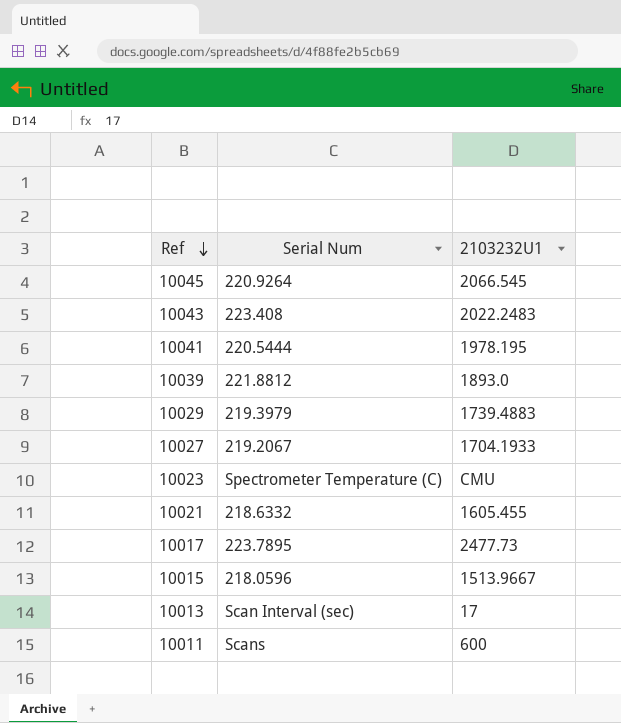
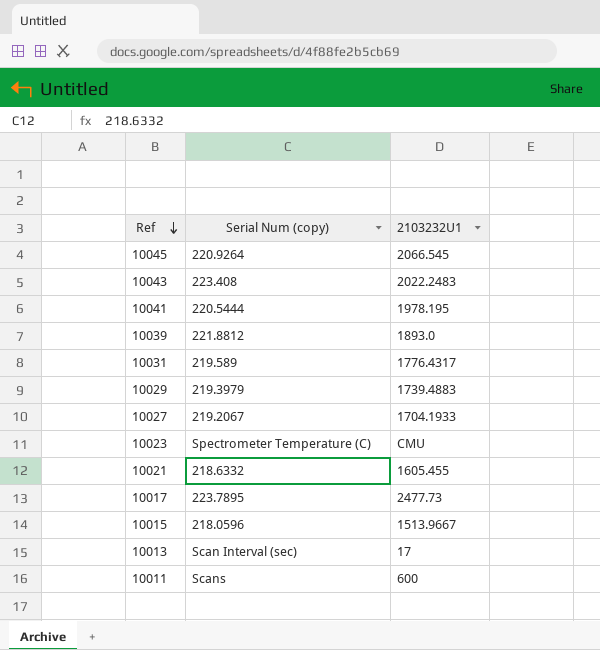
column name: Serial Num -> Serial Num (copy)
row 10031: none -> 219.589 | 1776.4317

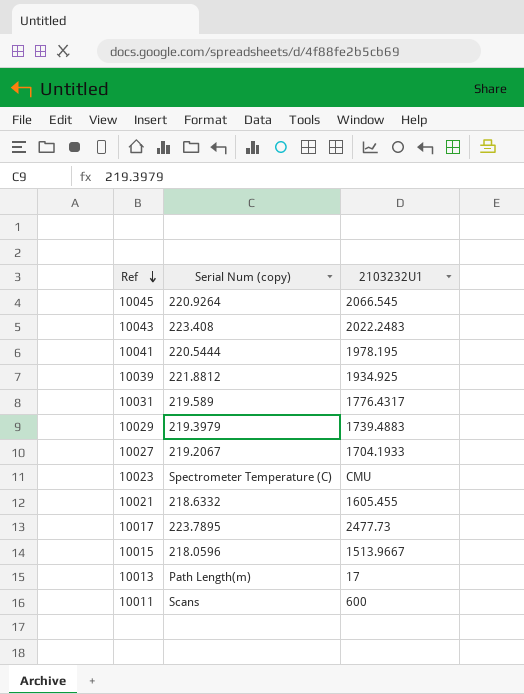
10039 | 2103232U1: 1893.0 -> 1934.925
10013 | Serial Num (copy): Scan Interval (sec) -> Path Length(m)

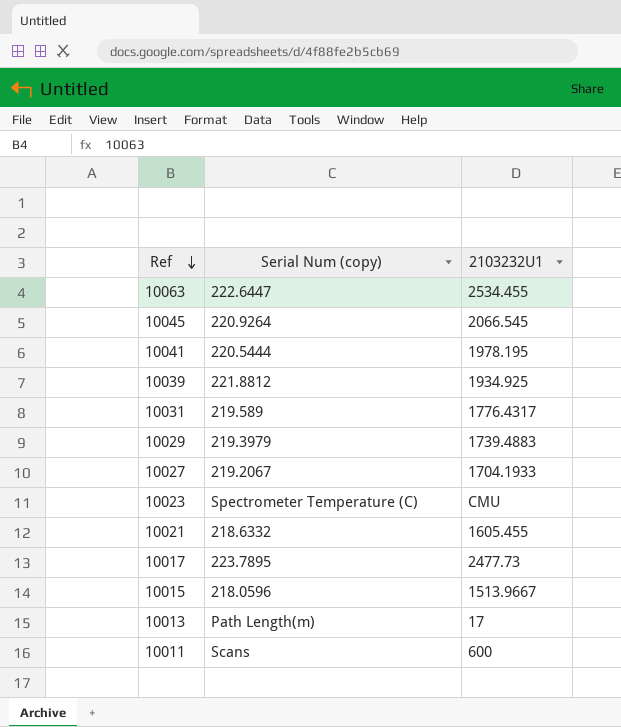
row 10043: 223.408 | 2022.2483 -> none
row 10063: none -> 222.6447 | 2534.455

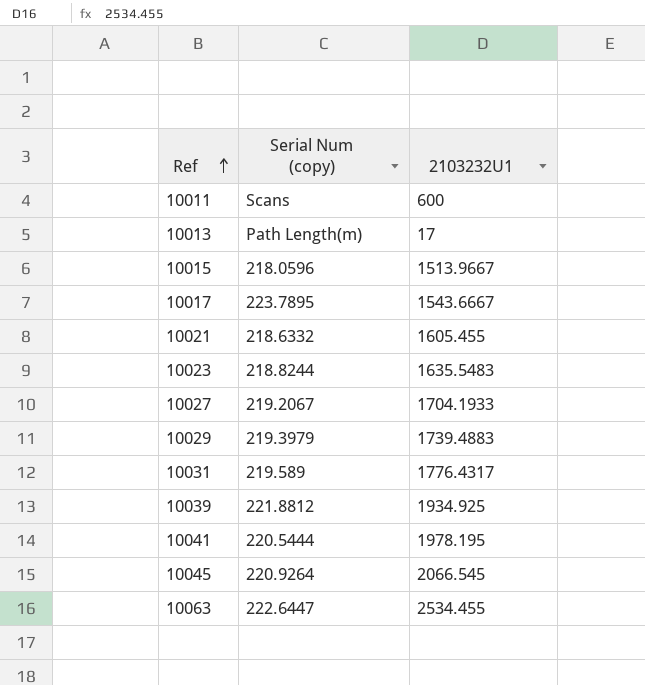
row order: Ref descending -> Ref ascending
10017 | 2103232U1: 2477.73 -> 1543.6667
10023 | Serial Num (copy): Spectrometer Temperature (C) -> 218.8244
10023 | 2103232U1: CMU -> 1635.5483

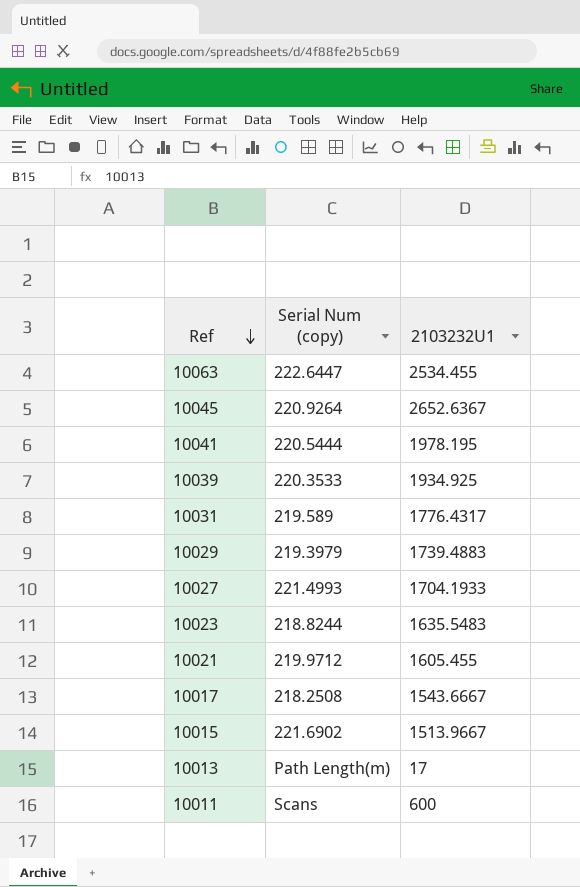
row order: Ref ascending -> Ref descending
10045 | 2103232U1: 2066.545 -> 2652.6367
10039 | Serial Num (copy): 221.8812 -> 220.3533
10027 | Serial Num (copy): 219.2067 -> 221.4993
10021 | Serial Num (copy): 218.6332 -> 219.9712
10017 | Serial Num (copy): 223.7895 -> 218.2508
10015 | Serial Num (copy): 218.0596 -> 221.6902

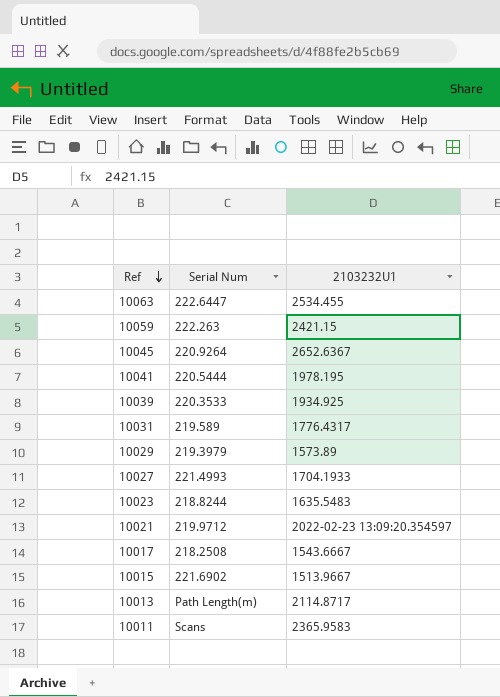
column name: Serial Num (copy) -> Serial Num
row 10059: none -> 222.263 | 2421.15
10029 | 2103232U1: 1739.4883 -> 1573.89
10021 | 2103232U1: 1605.455 -> 2022-02-23 13:09:20.354597
10013 | 2103232U1: 17 -> 2114.8717
10011 | 2103232U1: 600 -> 2365.9583

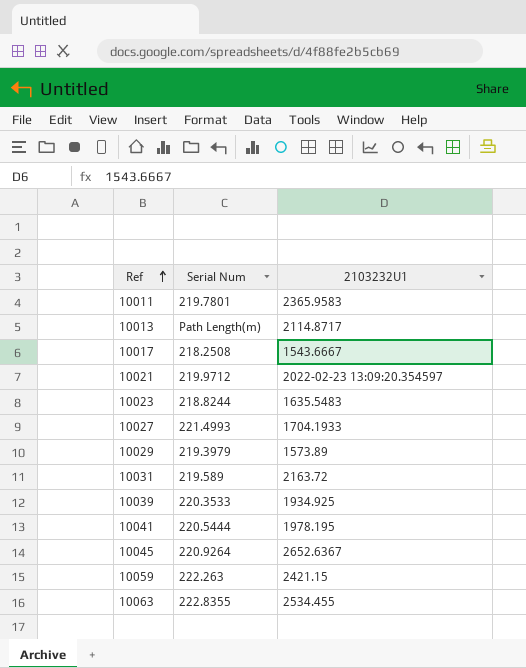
row order: Ref descending -> Ref ascending
row 10015: 221.6902 | 1513.9667 -> none
10011 | Serial Num: Scans -> 219.7801
10031 | 2103232U1: 1776.4317 -> 2163.72
10063 | Serial Num: 222.6447 -> 222.8355

